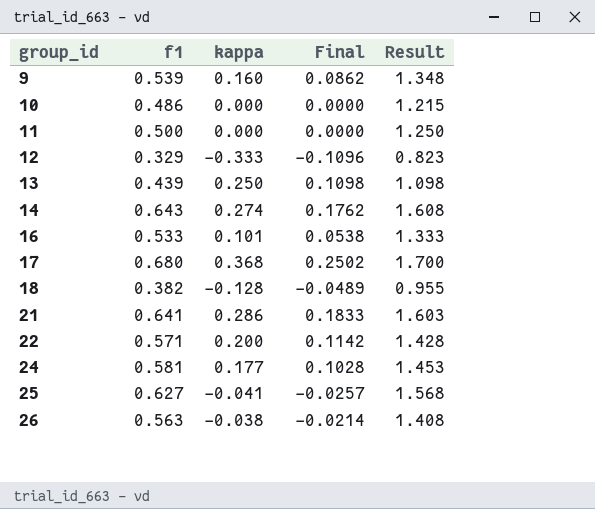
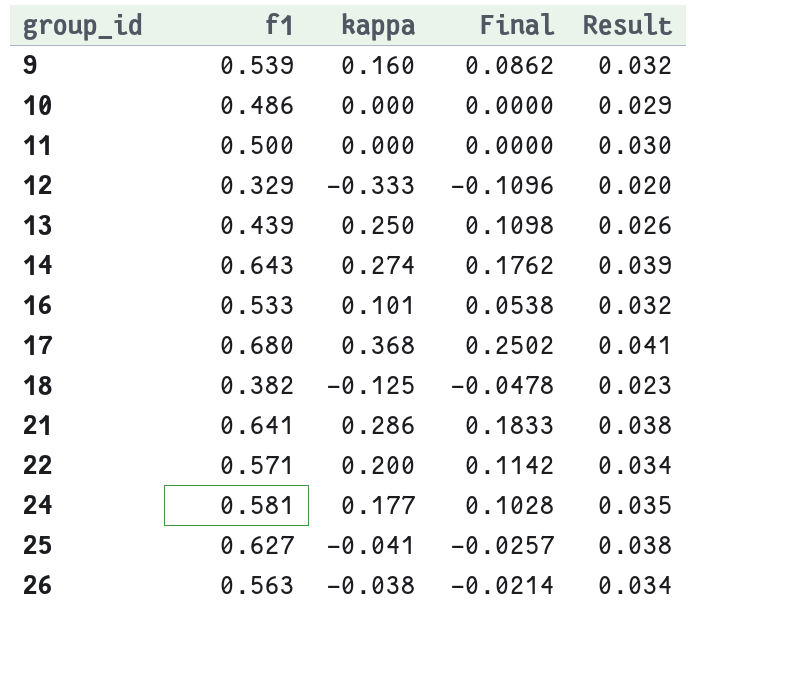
column Result | formula: [f1] * 2.5 -> [f1] * 0.06
18 | kappa: -0.128 -> -0.125
18 | Final: -0.0489 -> -0.0478

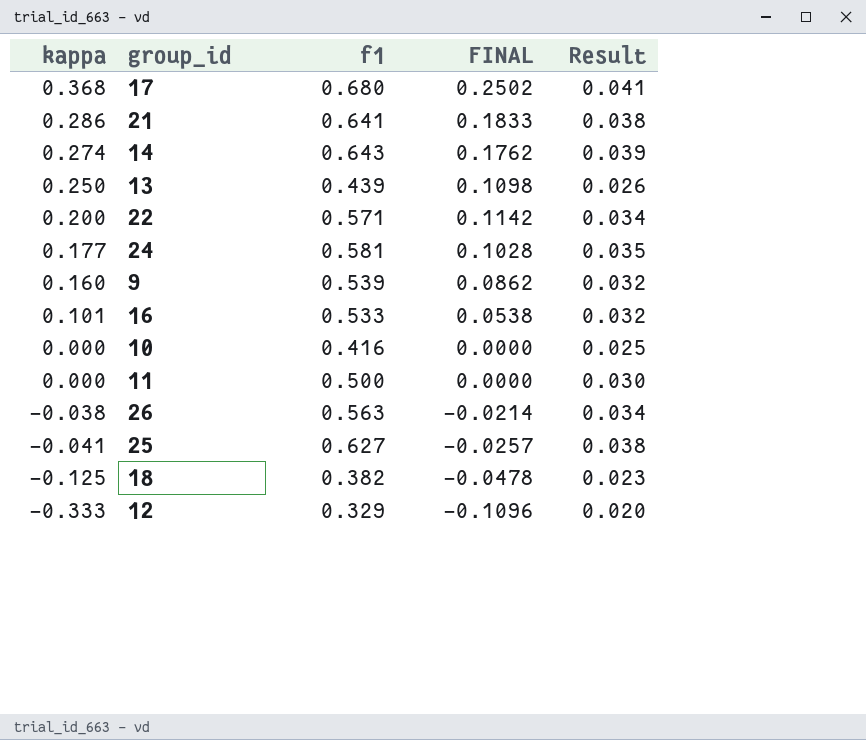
row order: group_id ascending -> kappa descending
column kappa | position: 3 -> 1
column name: Final -> FINAL
10 | f1: 0.486 -> 0.416
10 | Result: 0.029 -> 0.025

